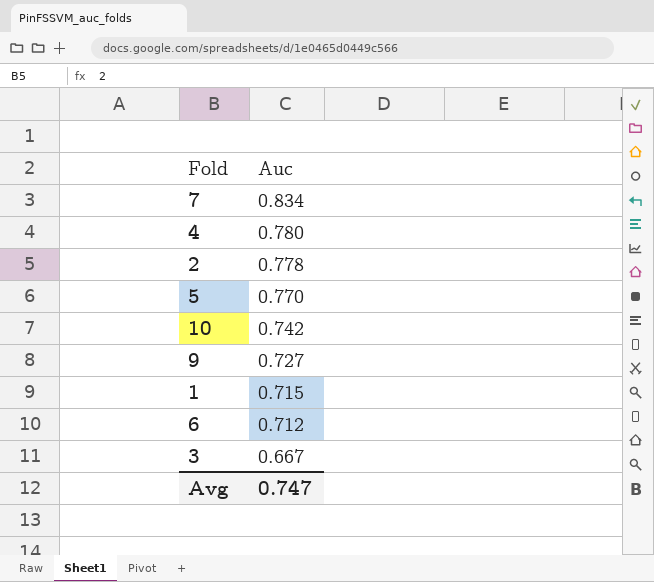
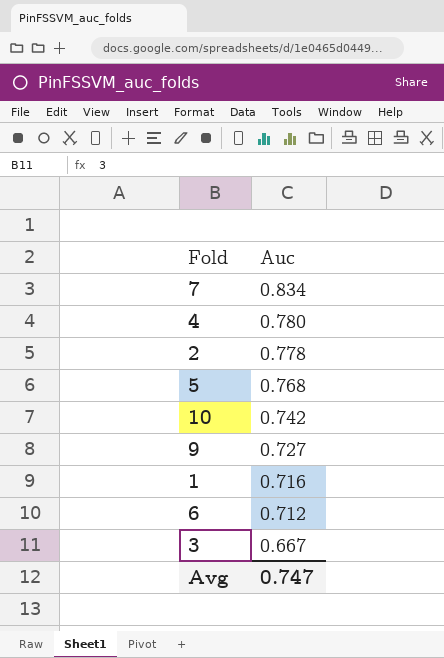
5 | Auc: 0.770 -> 0.768
1 | Auc: 0.715 -> 0.716

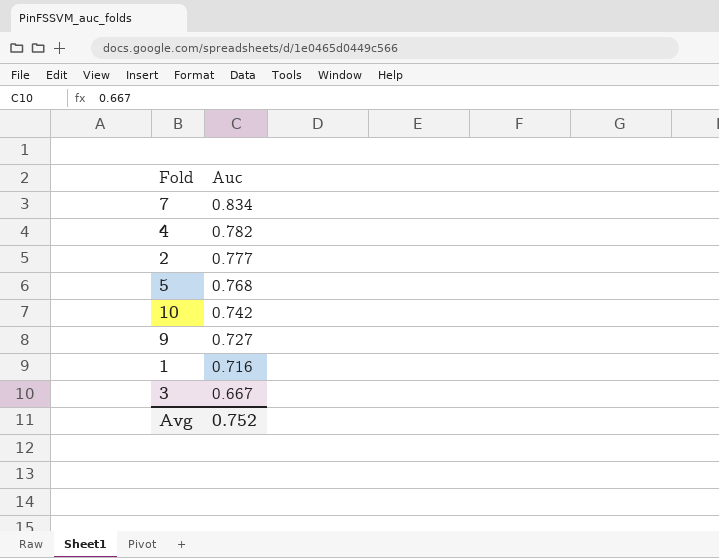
row 6: 0.712 -> none
4 | Auc: 0.780 -> 0.782
2 | Auc: 0.778 -> 0.777
Avg | Auc: 0.747 -> 0.752

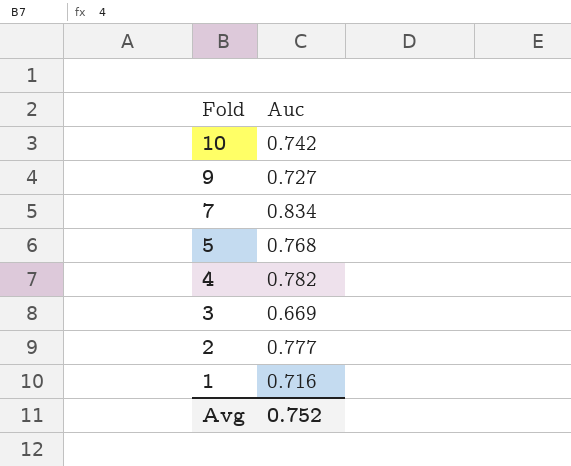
row order: Auc descending -> Fold descending
3 | Auc: 0.667 -> 0.669

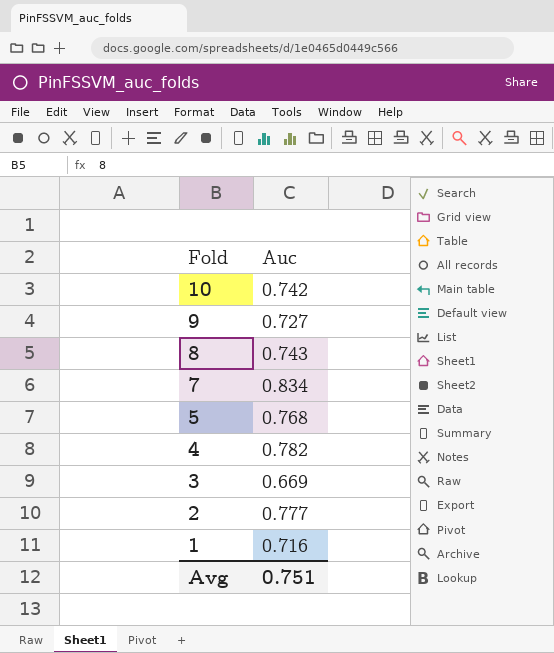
row 8: none -> 0.743
Avg | Auc: 0.752 -> 0.751

